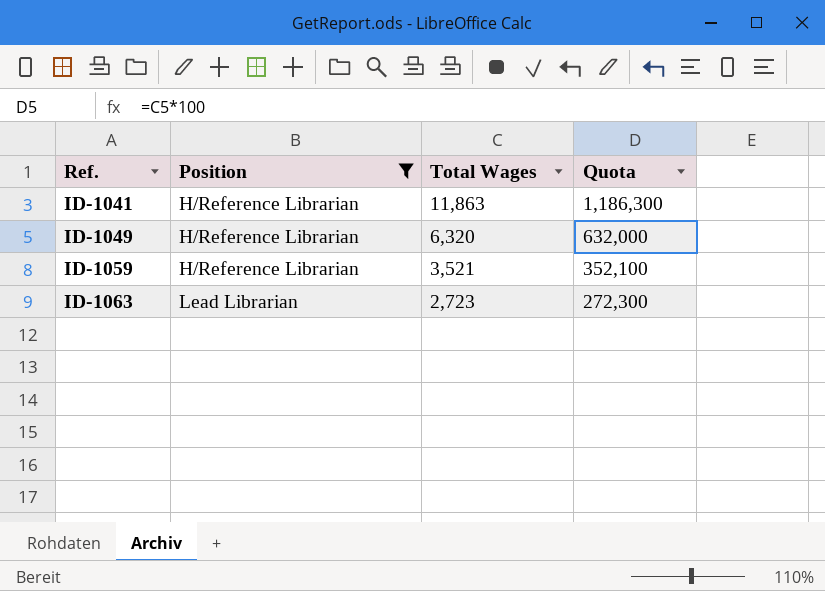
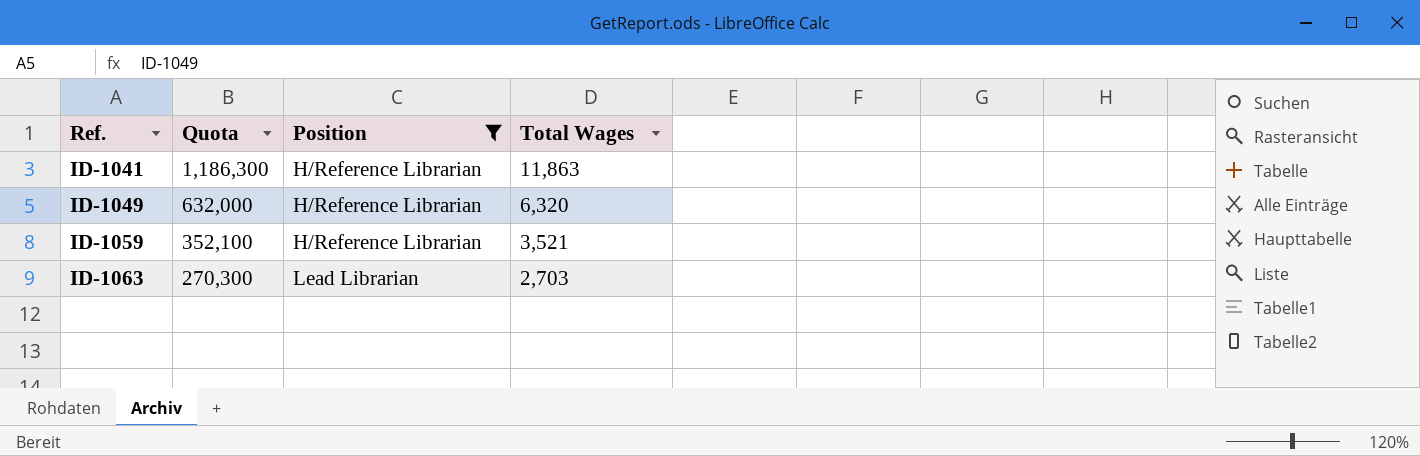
column Quota | position: 4 -> 2
ID-1063 | Quota: 272,300 -> 270,300
ID-1063 | Total Wages: 2,723 -> 2,703

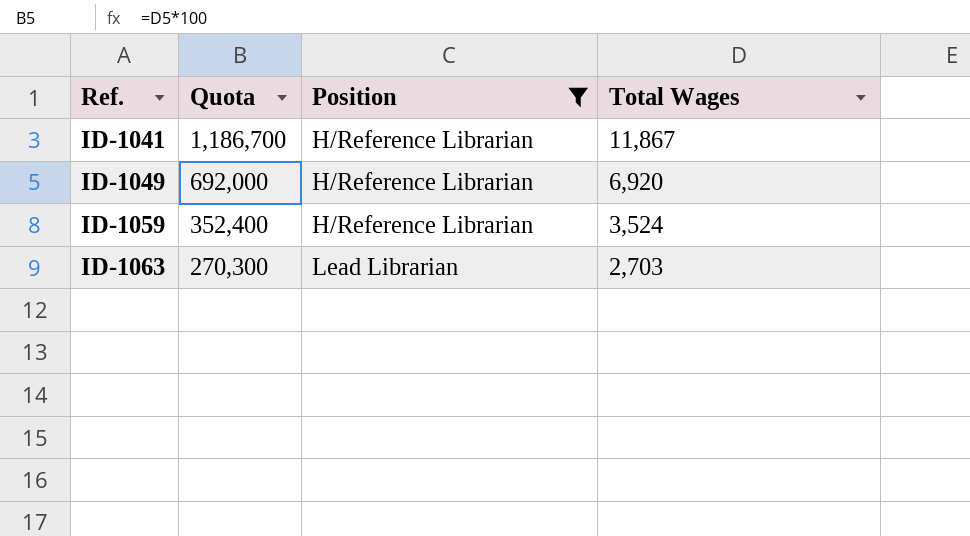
ID-1041 | Quota: 1,186,300 -> 1,186,700
ID-1041 | Total Wages: 11,863 -> 11,867
ID-1049 | Quota: 632,000 -> 692,000
ID-1049 | Total Wages: 6,320 -> 6,920
ID-1059 | Quota: 352,100 -> 352,400
ID-1059 | Total Wages: 3,521 -> 3,524

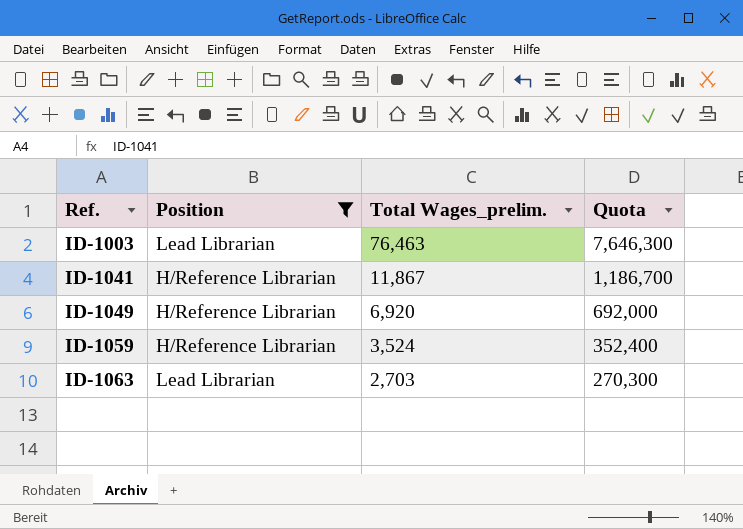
column name: Total Wages -> Total Wages_prelim.
column Quota | position: 2 -> 4
row ID-1003: none -> Lead Librarian | 76,463 | 7,646,300

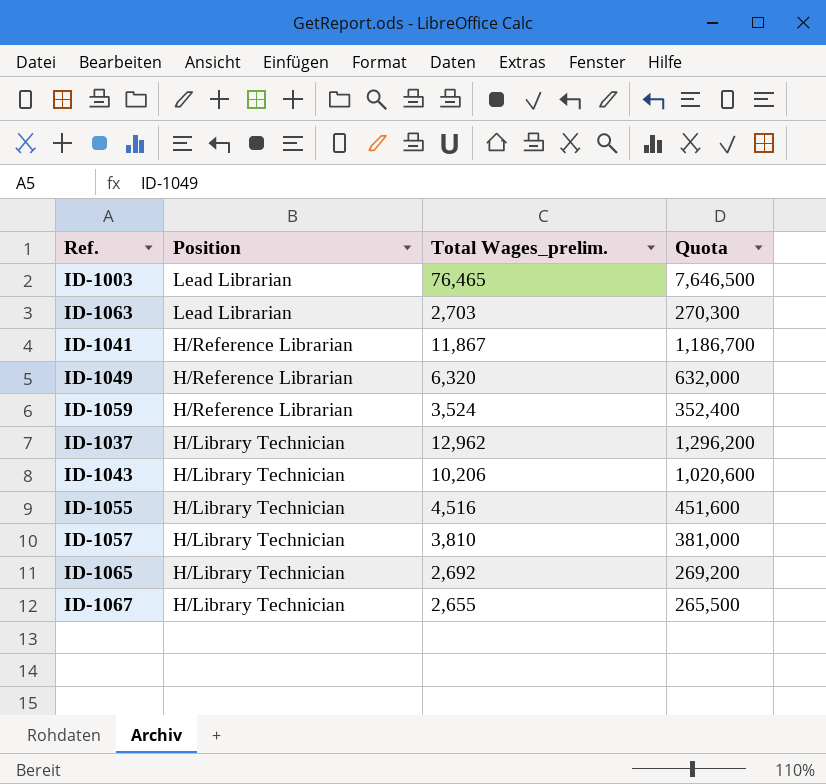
filter: Position != H/Library Technician -> none
row order: Ref. ascending -> Position descending
ID-1003 | Total Wages_prelim.: 76,463 -> 76,465
ID-1003 | Quota: 7,646,300 -> 7,646,500
ID-1049 | Total Wages_prelim.: 6,920 -> 6,320
ID-1049 | Quota: 692,000 -> 632,000

